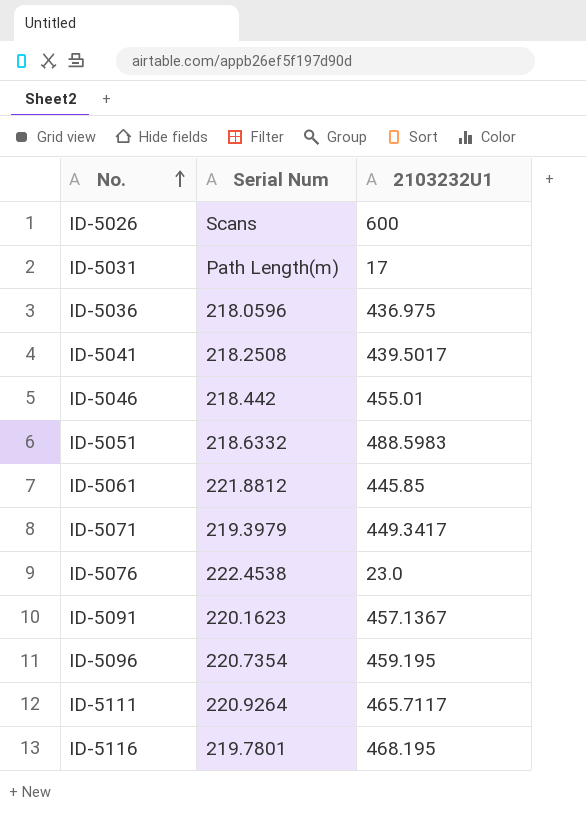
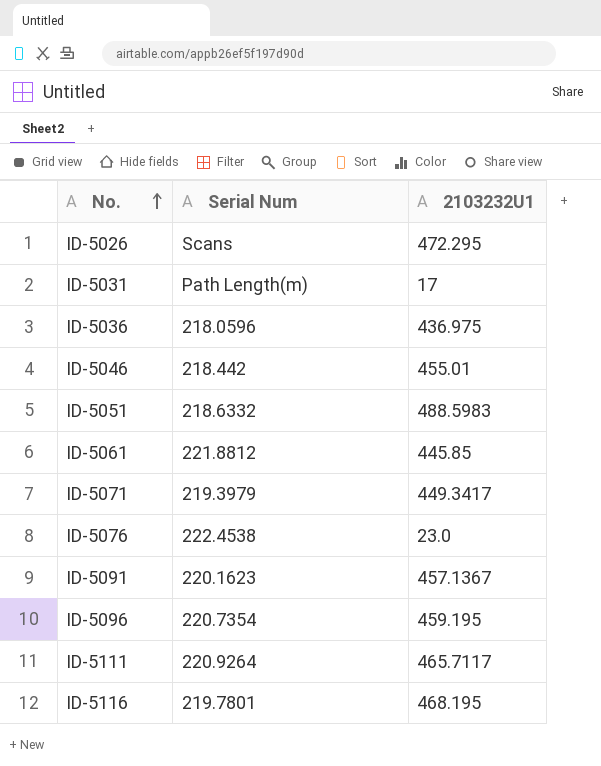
row ID-5041: 218.2508 | 439.5017 -> none
ID-5026 | 2103232U1: 600 -> 472.295

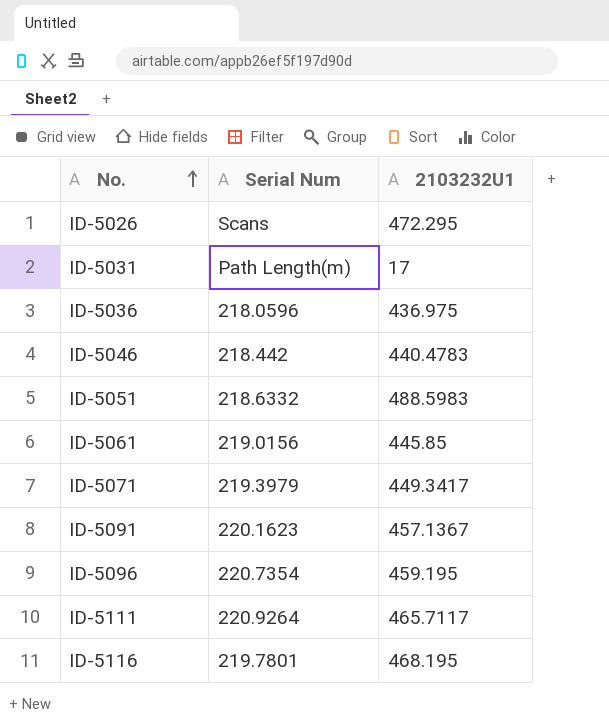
row ID-5076: 222.4538 | 23.0 -> none
ID-5046 | 2103232U1: 455.01 -> 440.4783
ID-5061 | Serial Num: 221.8812 -> 219.0156

